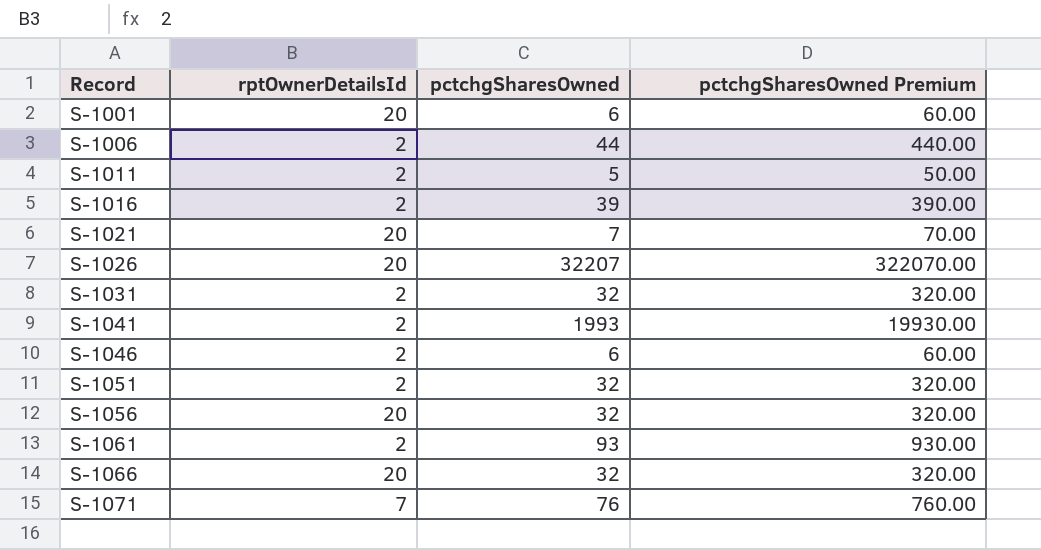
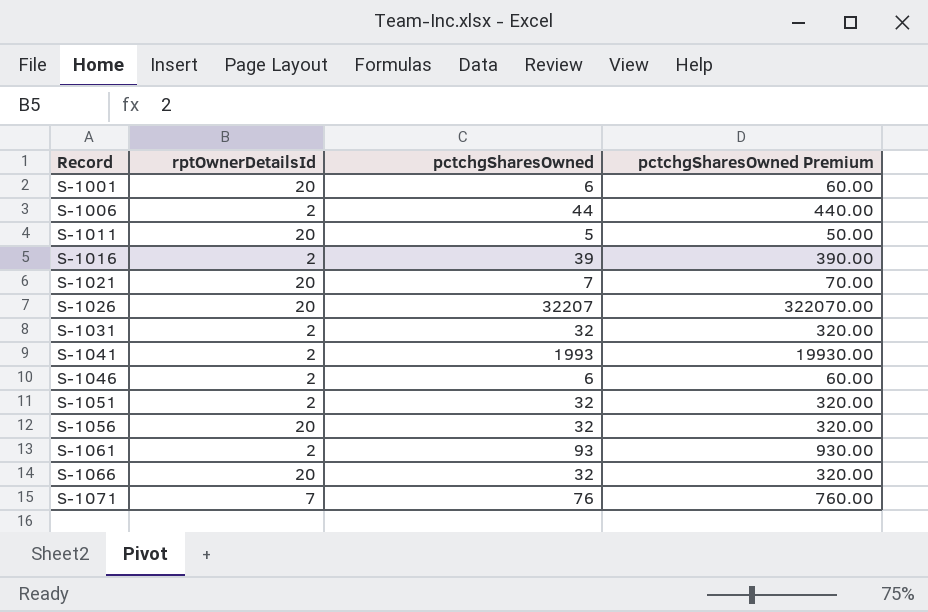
S-1011 | rptOwnerDetailsId: 2 -> 20

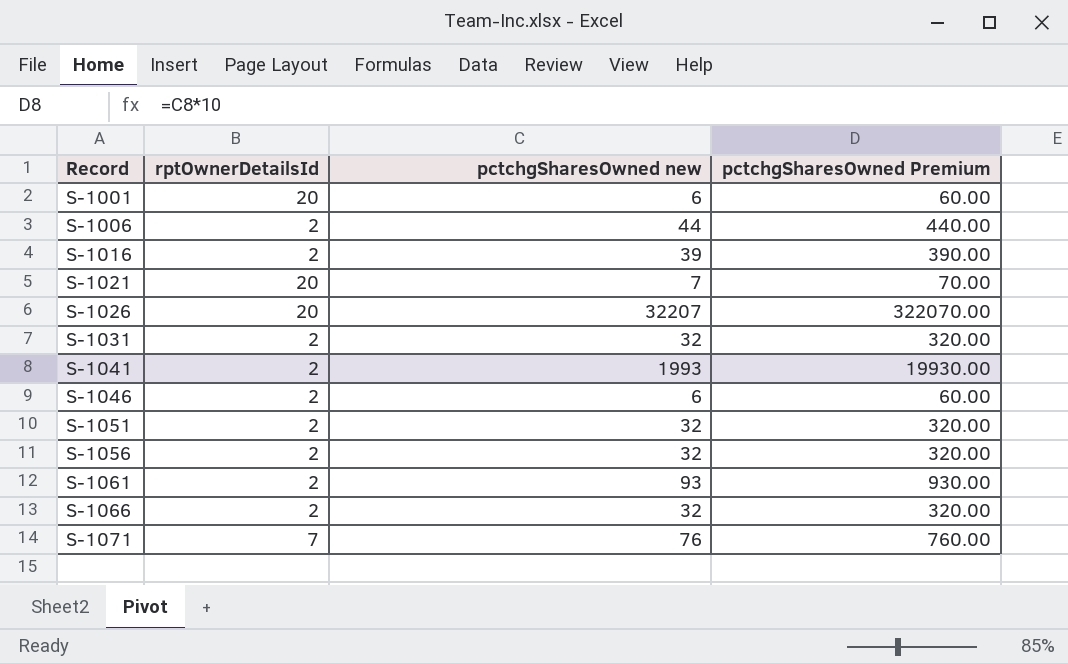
column name: pctchgSharesOwned -> pctchgSharesOwned new
row S-1011: 20 | 5 | 50.00 -> none
S-1056 | rptOwnerDetailsId: 20 -> 2
S-1066 | rptOwnerDetailsId: 20 -> 2

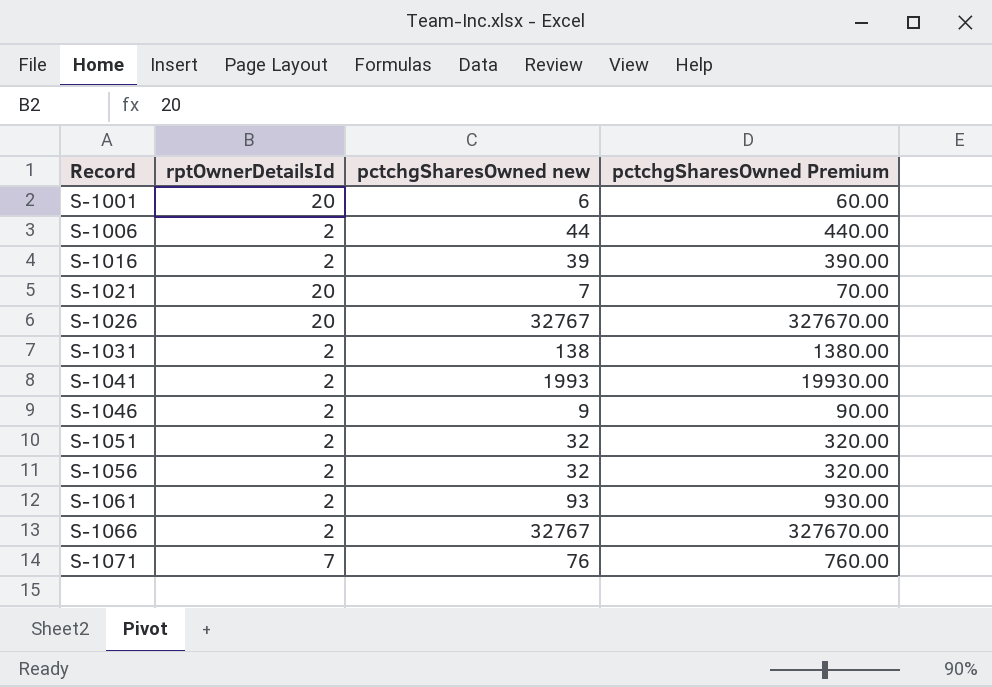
S-1026 | pctchgSharesOwned new: 32207 -> 32767
S-1026 | pctchgSharesOwned Premium: 322070.00 -> 327670.00
S-1031 | pctchgSharesOwned new: 32 -> 138
S-1031 | pctchgSharesOwned Premium: 320.00 -> 1380.00
S-1046 | pctchgSharesOwned new: 6 -> 9
S-1046 | pctchgSharesOwned Premium: 60.00 -> 90.00
S-1066 | pctchgSharesOwned new: 32 -> 32767
S-1066 | pctchgSharesOwned Premium: 320.00 -> 327670.00

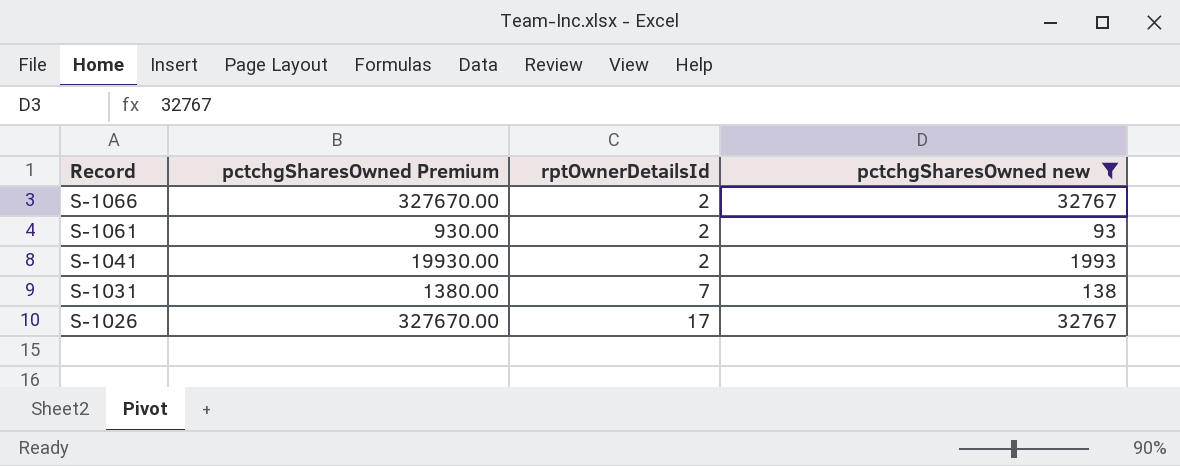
filter: none -> pctchgSharesOwned new >= 93
row order: Record ascending -> Record descending
column pctchgSharesOwned Premium | position: 4 -> 2
S-1031 | rptOwnerDetailsId: 2 -> 7
S-1026 | rptOwnerDetailsId: 20 -> 17

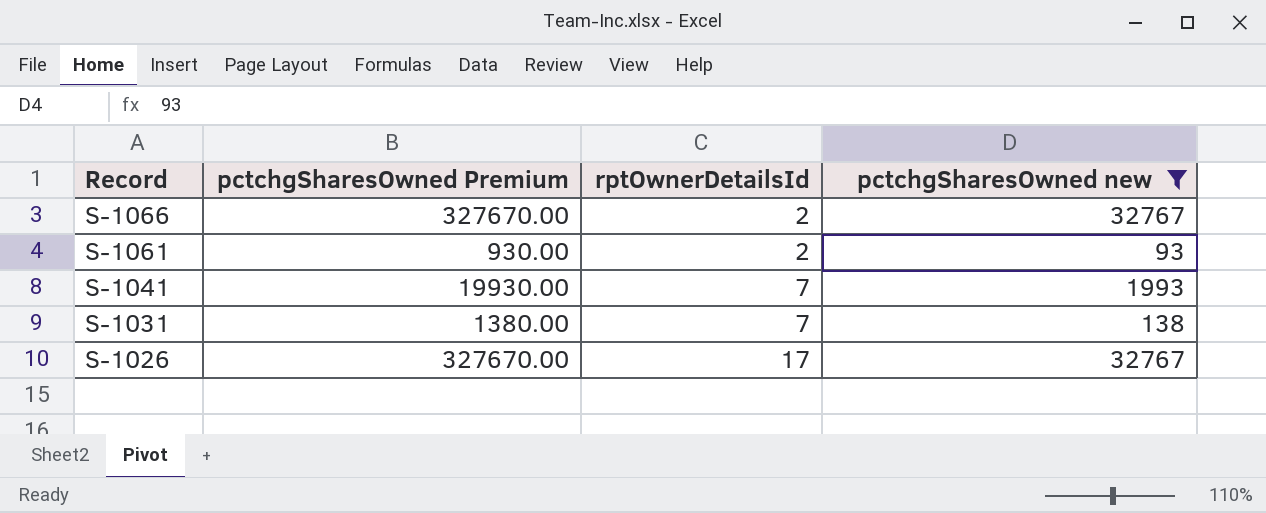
S-1041 | rptOwnerDetailsId: 2 -> 7

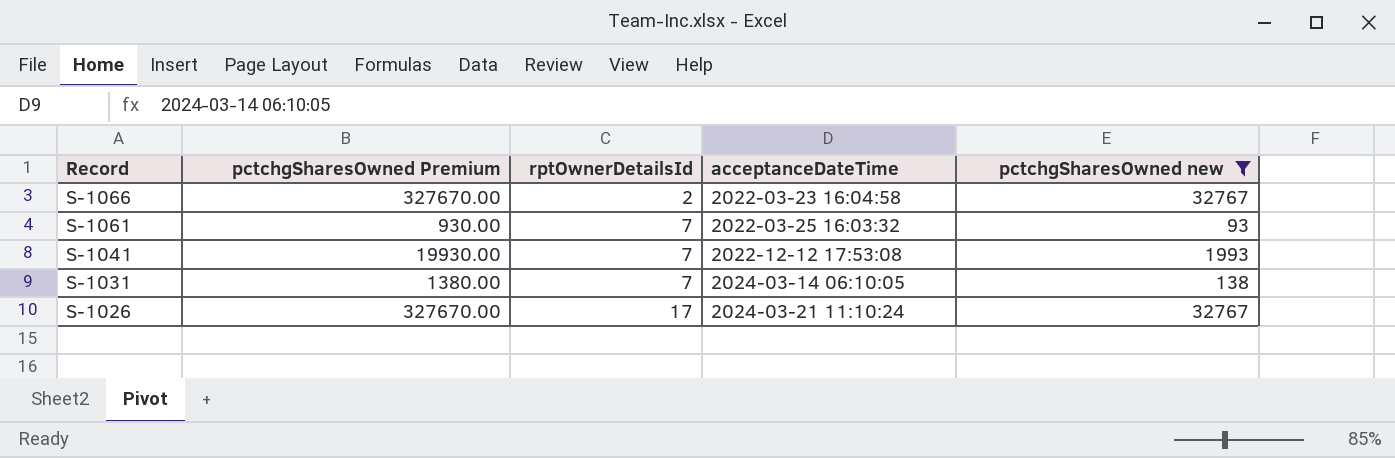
column acceptanceDateTime | position: none -> 4
S-1061 | rptOwnerDetailsId: 2 -> 7

